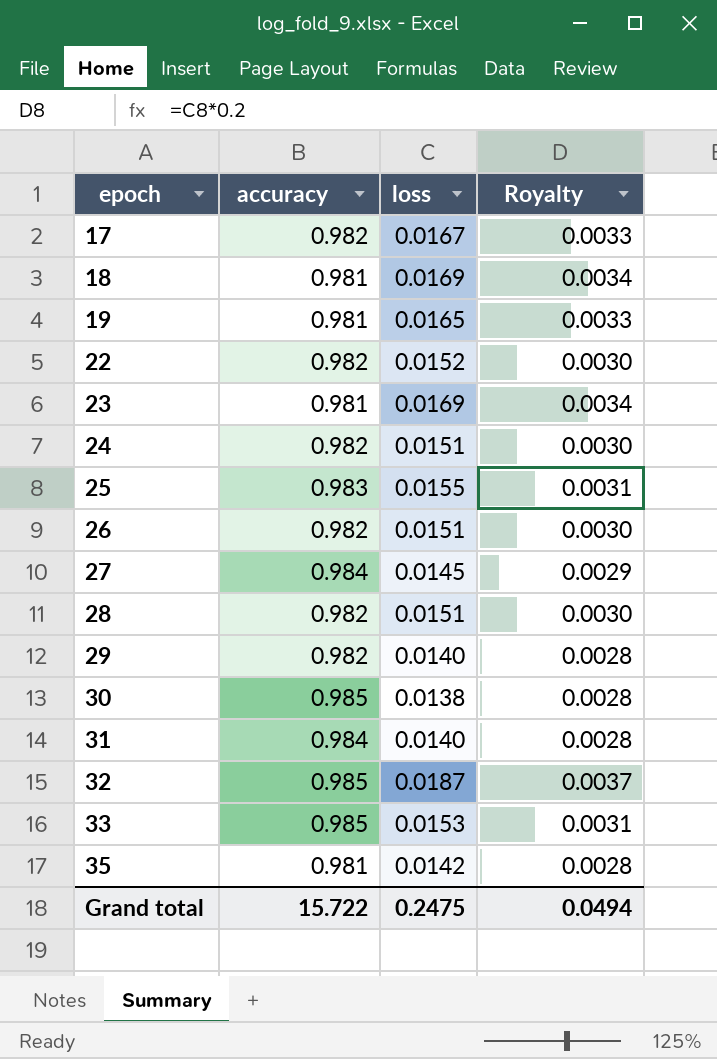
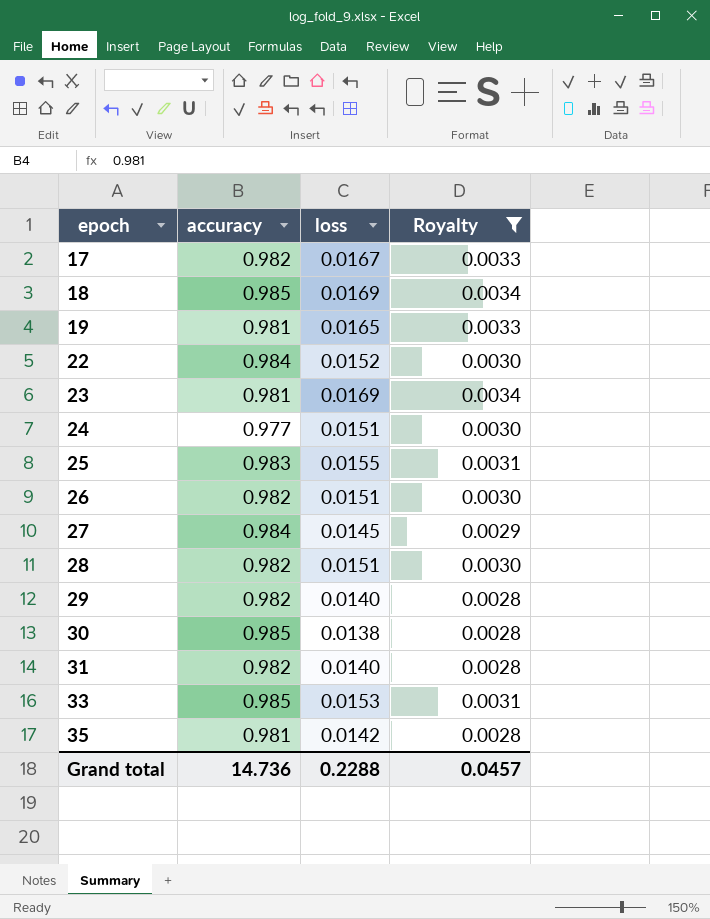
filter: none -> Royalty != 0.0037
18 | accuracy: 0.981 -> 0.985
22 | accuracy: 0.982 -> 0.984
24 | accuracy: 0.982 -> 0.977
31 | accuracy: 0.984 -> 0.982
Grand total | accuracy: 15.722 -> 14.736
Grand total | loss: 0.2475 -> 0.2288
Grand total | Royalty: 0.0494 -> 0.0457

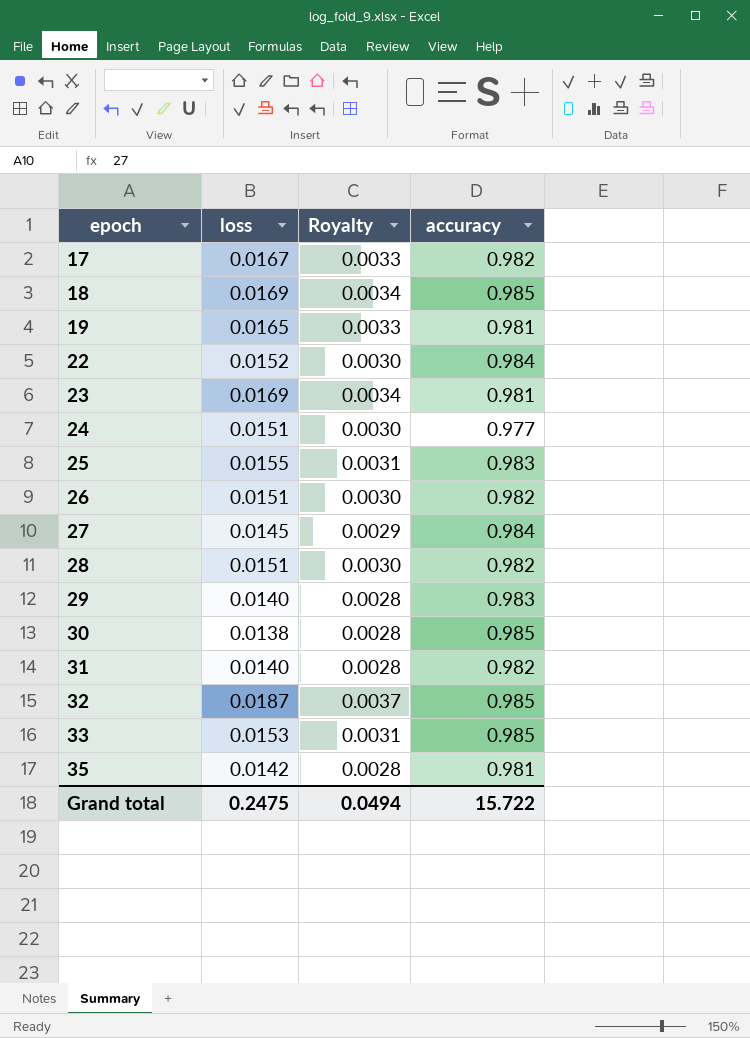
filter: Royalty != 0.0037 -> none
column accuracy | position: 2 -> 4
29 | accuracy: 0.982 -> 0.983
Grand total | loss: 0.2288 -> 0.2475
Grand total | Royalty: 0.0457 -> 0.0494
Grand total | accuracy: 14.736 -> 15.722

